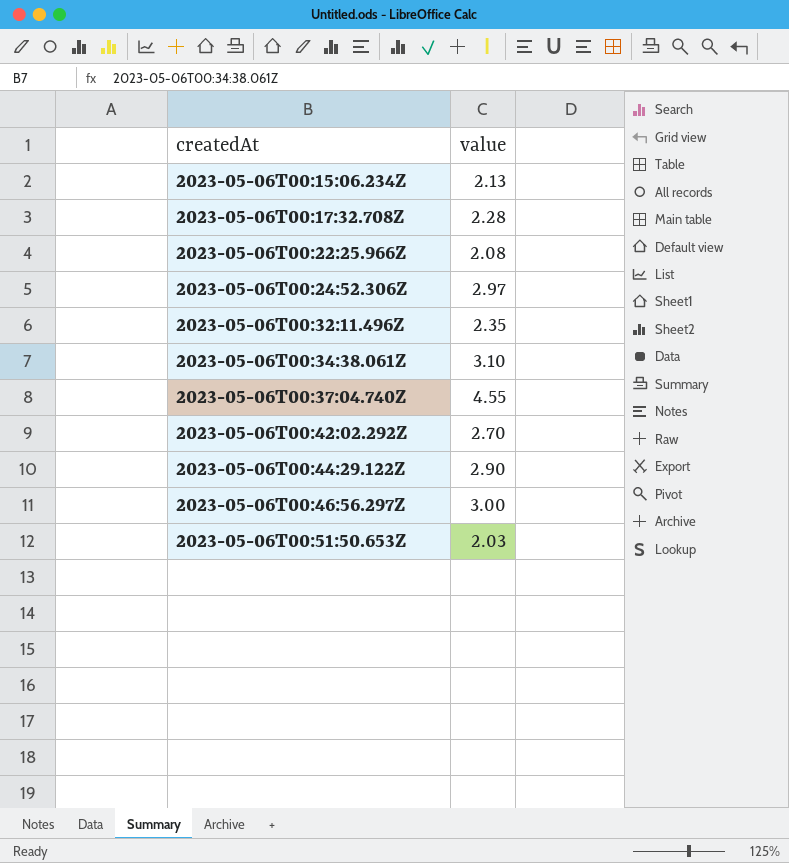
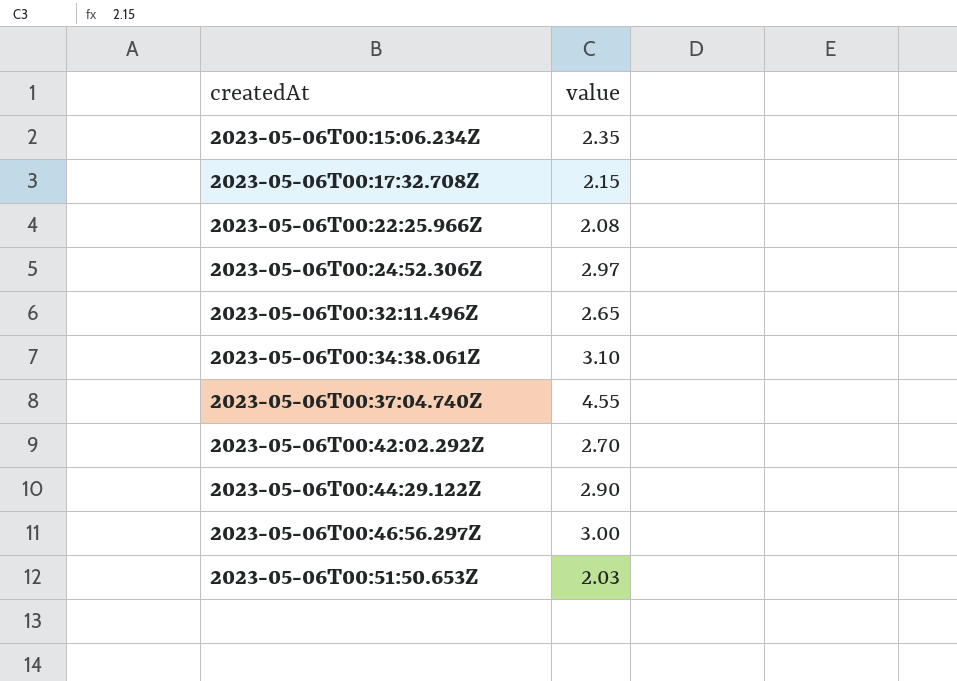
2023-05-06T00:15:06.234Z | value: 2.13 -> 2.35
2023-05-06T00:17:32.708Z | value: 2.28 -> 2.15
2023-05-06T00:32:11.496Z | value: 2.35 -> 2.65

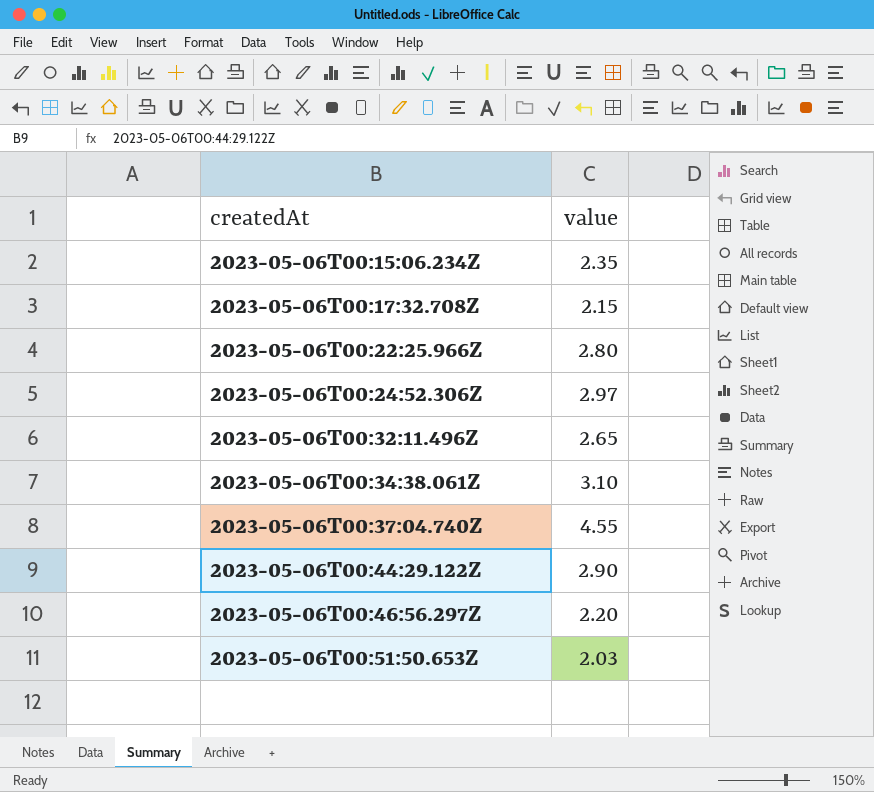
row 2023-05-06T00:42:02.292Z: 2.70 -> none
2023-05-06T00:22:25.966Z | value: 2.08 -> 2.80
2023-05-06T00:46:56.297Z | value: 3.00 -> 2.20

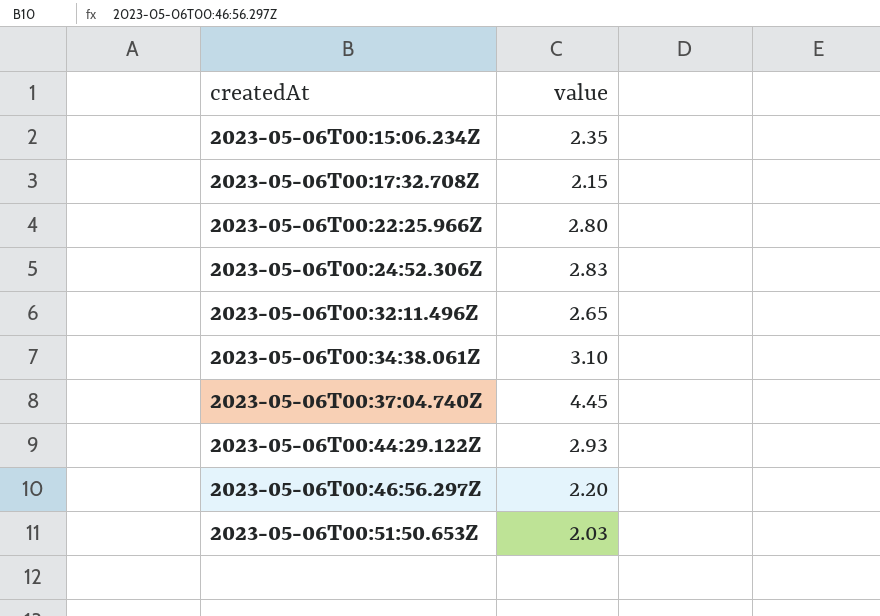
2023-05-06T00:24:52.306Z | value: 2.97 -> 2.83
2023-05-06T00:37:04.740Z | value: 4.55 -> 4.45
2023-05-06T00:44:29.122Z | value: 2.90 -> 2.93

